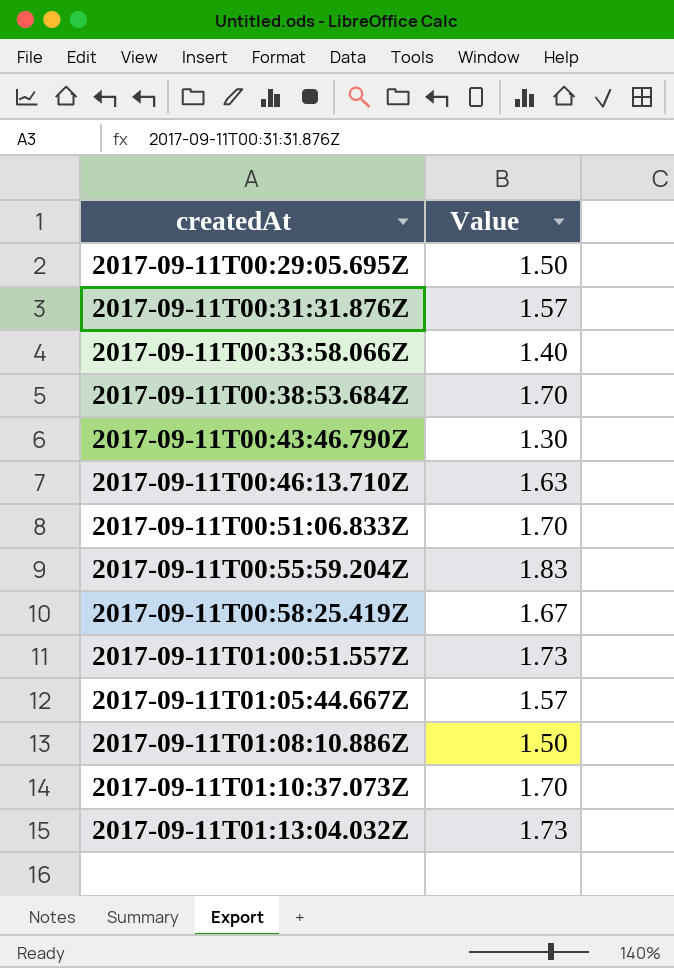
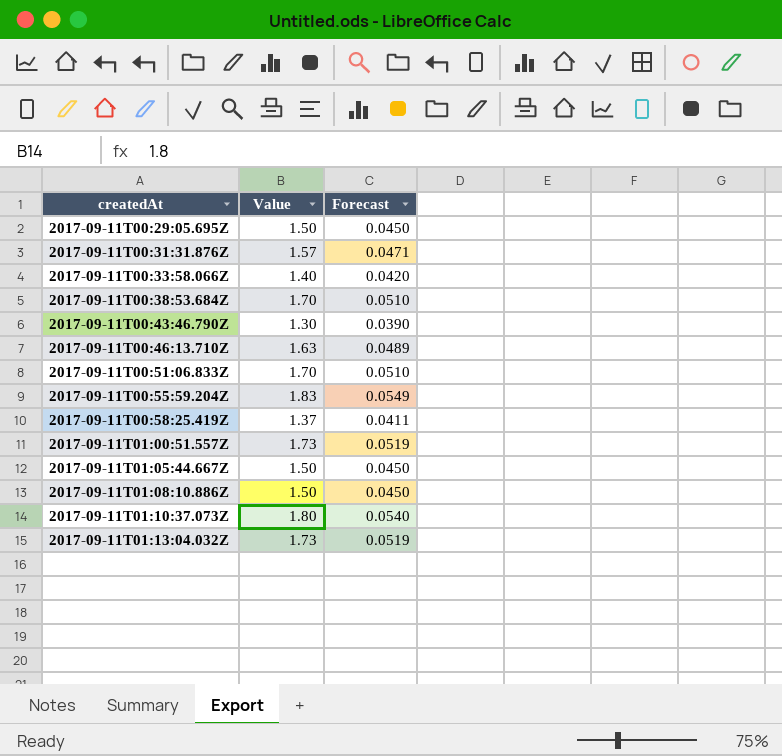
column Forecast | formula: none -> [Value] * 0.03
2017-09-11T00:58:25.419Z | Value: 1.67 -> 1.37
2017-09-11T01:05:44.667Z | Value: 1.57 -> 1.50
2017-09-11T01:10:37.073Z | Value: 1.70 -> 1.80

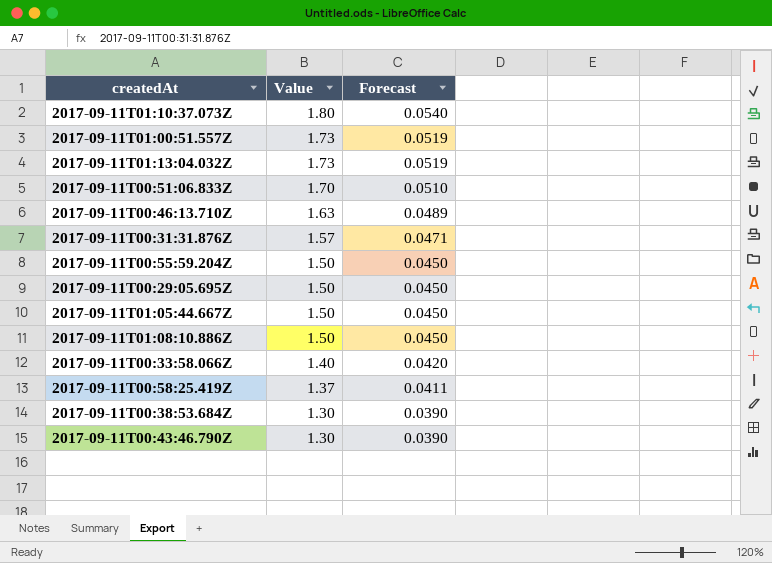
row order: createdAt ascending -> Value descending
2017-09-11T00:55:59.204Z | Value: 1.83 -> 1.50
2017-09-11T00:55:59.204Z | Forecast: 0.0549 -> 0.0450
2017-09-11T00:38:53.684Z | Value: 1.70 -> 1.30
2017-09-11T00:38:53.684Z | Forecast: 0.0510 -> 0.0390

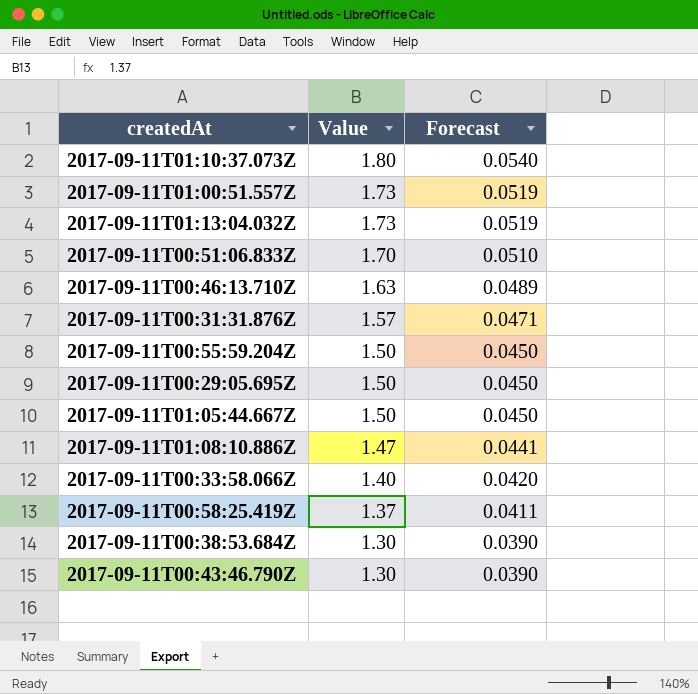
2017-09-11T01:08:10.886Z | Value: 1.50 -> 1.47
2017-09-11T01:08:10.886Z | Forecast: 0.0450 -> 0.0441

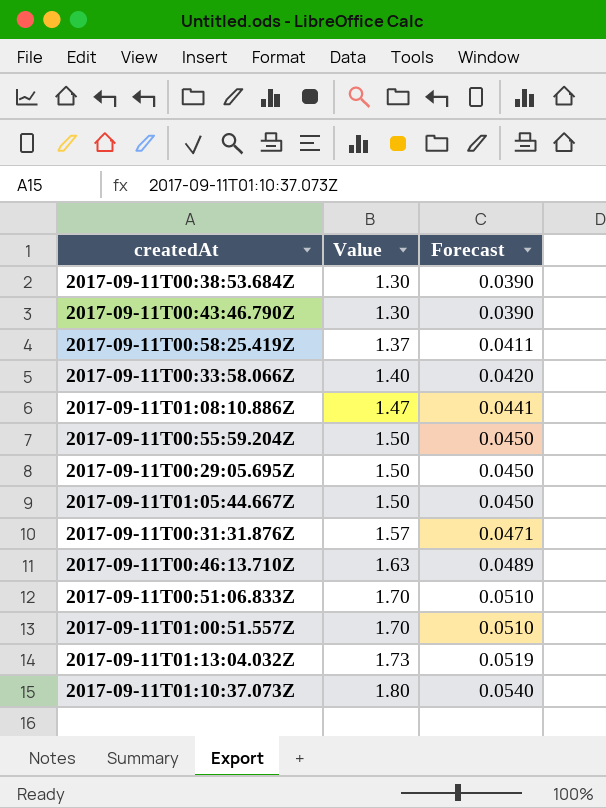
row order: Value descending -> Value ascending
2017-09-11T01:00:51.557Z | Value: 1.73 -> 1.70
2017-09-11T01:00:51.557Z | Forecast: 0.0519 -> 0.0510

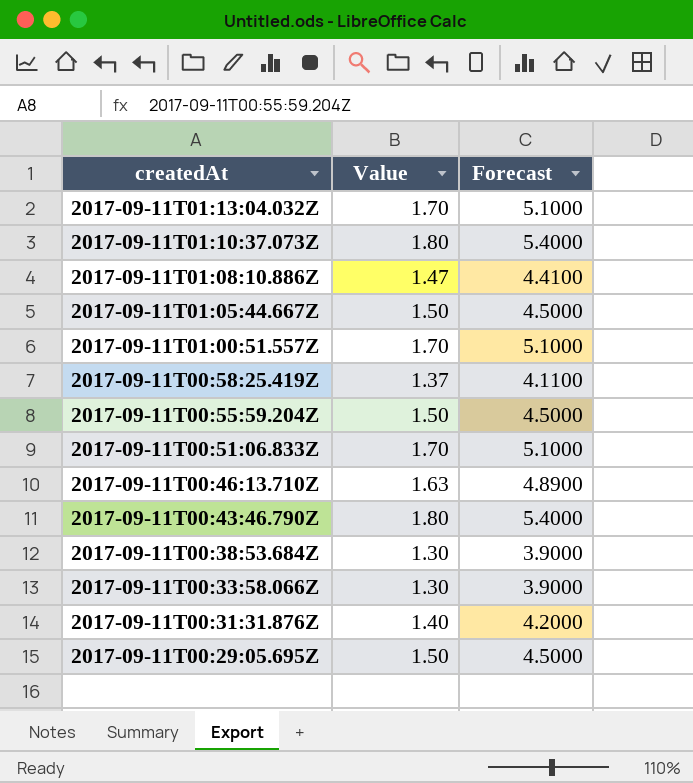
row order: Value ascending -> createdAt descending
column Forecast | formula: [Value] * 0.03 -> [Value] * 3
2017-09-11T01:13:04.032Z | Value: 1.73 -> 1.70
2017-09-11T00:43:46.790Z | Value: 1.30 -> 1.80
2017-09-11T00:33:58.066Z | Value: 1.40 -> 1.30
2017-09-11T00:31:31.876Z | Value: 1.57 -> 1.40

